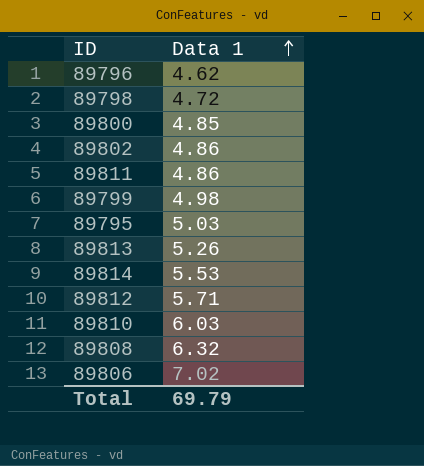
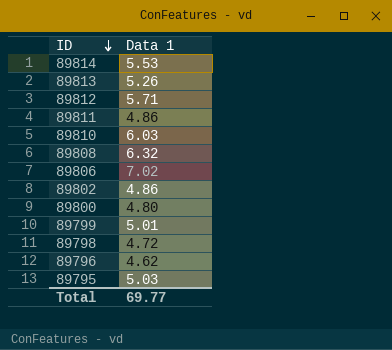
row order: Data 1 ascending -> ID descending
89800 | Data 1: 4.85 -> 4.80
89799 | Data 1: 4.98 -> 5.01
Total | Data 1: 69.79 -> 69.77

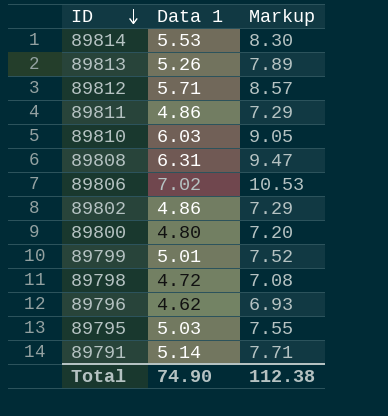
column Markup | formula: none -> [Data 1] * 1.5
89808 | Data 1: 6.32 -> 6.31
row 89791: none -> 5.14 | 7.71
Total | Data 1: 69.77 -> 74.90

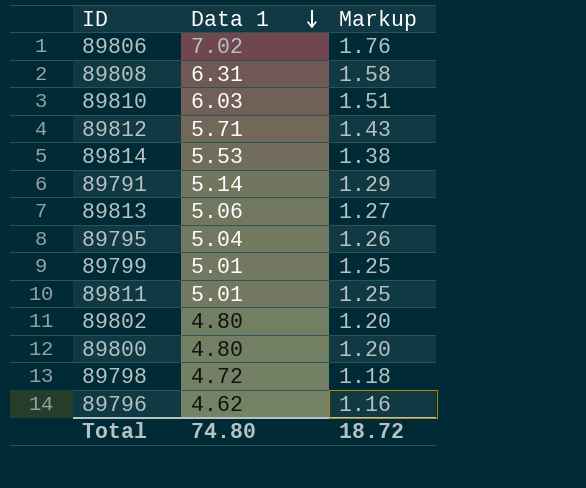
row order: ID descending -> Data 1 descending
column Markup | formula: [Data 1] * 1.5 -> [Data 1] * 0.25
89813 | Data 1: 5.26 -> 5.06
89795 | Data 1: 5.03 -> 5.04
89811 | Data 1: 4.86 -> 5.01
89802 | Data 1: 4.86 -> 4.80
Total | Data 1: 74.90 -> 74.80
Total | Markup: 112.38 -> 18.72

